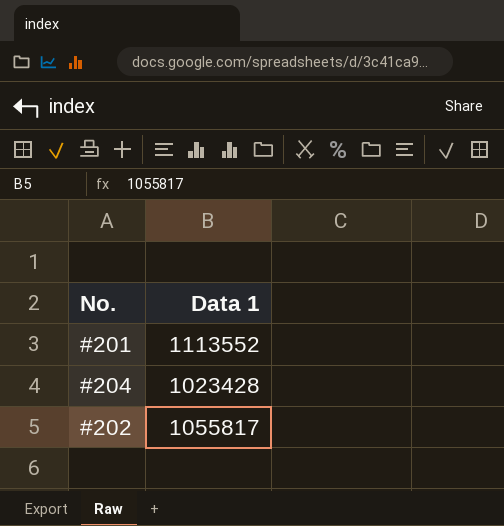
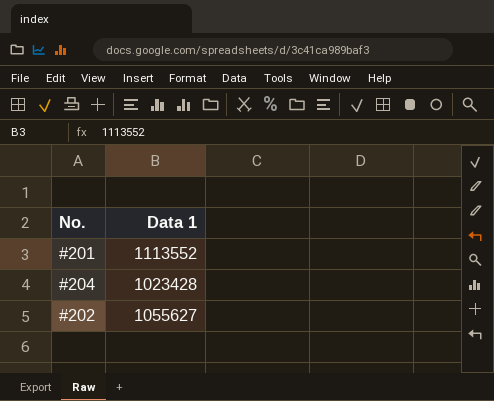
#202 | Data 1: 1055817 -> 1055627

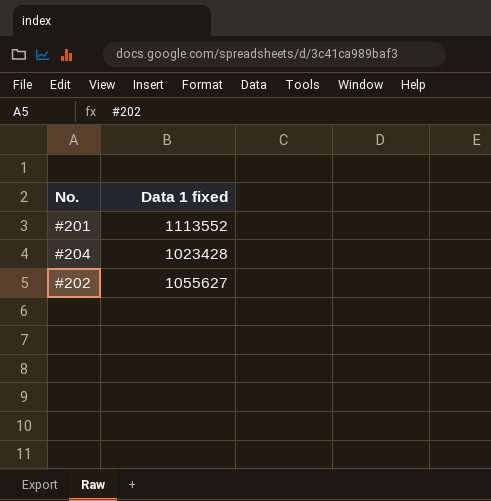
column name: Data 1 -> Data 1 fixed

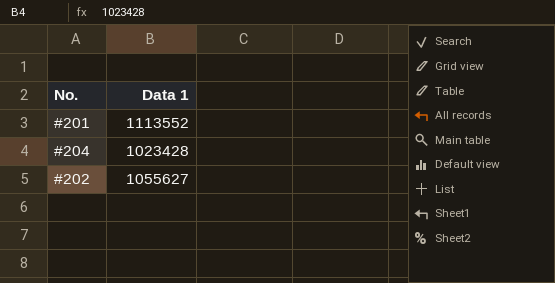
column name: Data 1 fixed -> Data 1

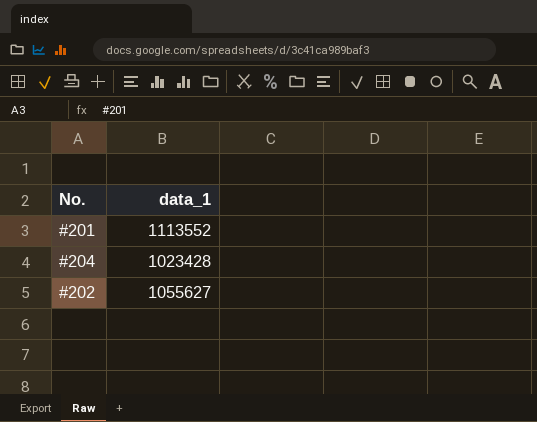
column name: Data 1 -> data_1

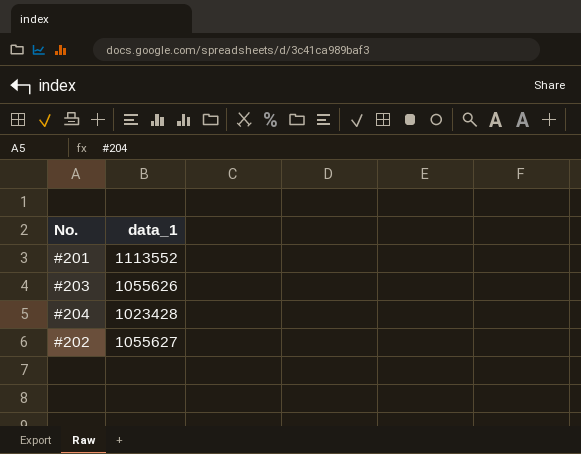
row #203: none -> 1055626

